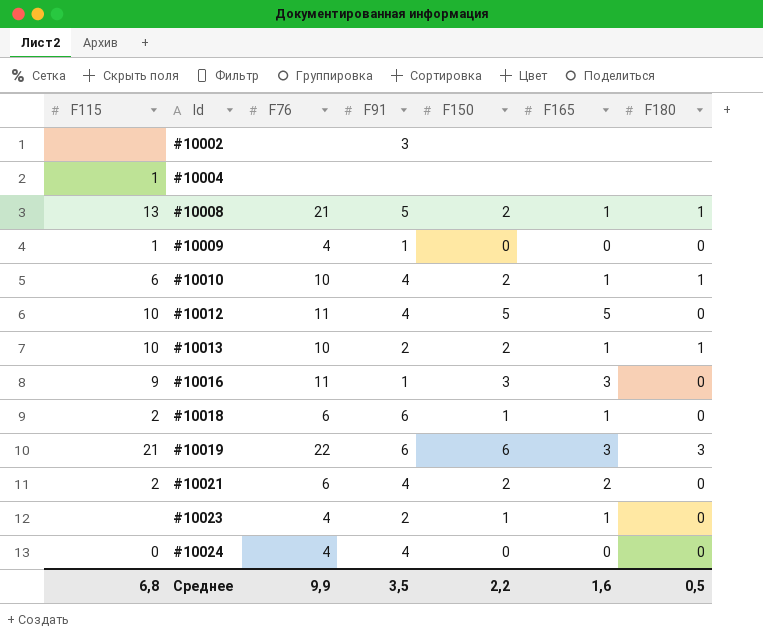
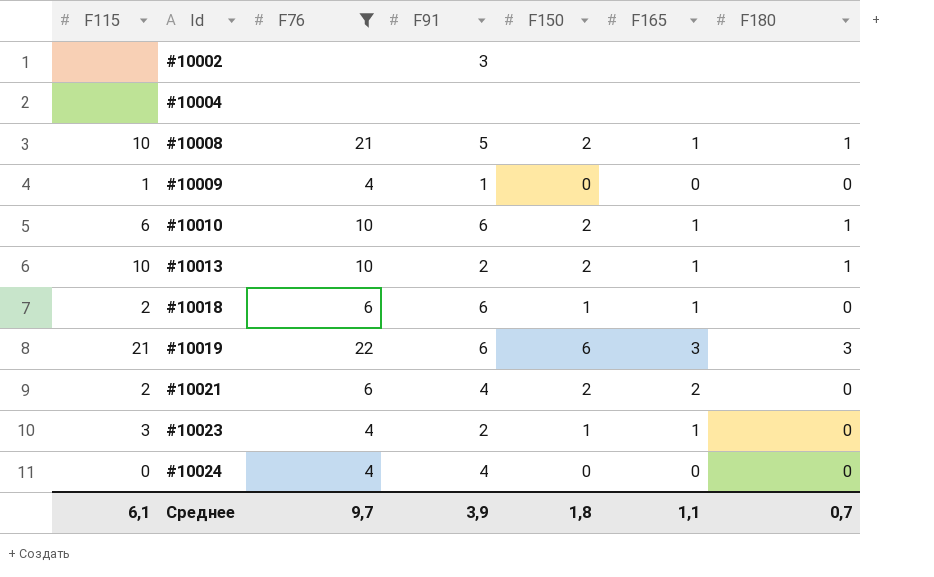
filter: none -> F76 != 11
#10004 | F115: 1 -> none
#10008 | F115: 13 -> 10
#10010 | F91: 4 -> 6
#10023 | F115: none -> 3
Среднее | F115: 6,8 -> 6,1
Среднее | F76: 9,9 -> 9,7
Среднее | F91: 3,5 -> 3,9
Среднее | F150: 2,2 -> 1,8
Среднее | F165: 1,6 -> 1,1
Среднее | F180: 0,5 -> 0,7

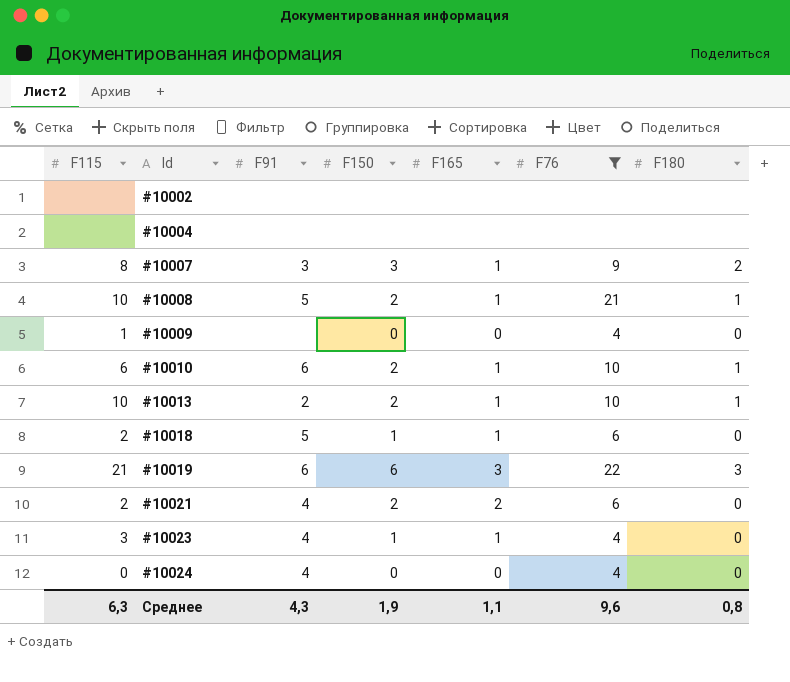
column F76 | position: 3 -> 6
#10002 | F91: 3 -> none
row #10007: none -> 8 | 3 | 3 | 1 | 9 | 2
#10009 | F91: 1 -> none
#10018 | F91: 6 -> 5
#10023 | F91: 2 -> 4
Среднее | F115: 6,1 -> 6,3
Среднее | F91: 3,9 -> 4,3
Среднее | F150: 1,8 -> 1,9
Среднее | F76: 9,7 -> 9,6
Среднее | F180: 0,7 -> 0,8

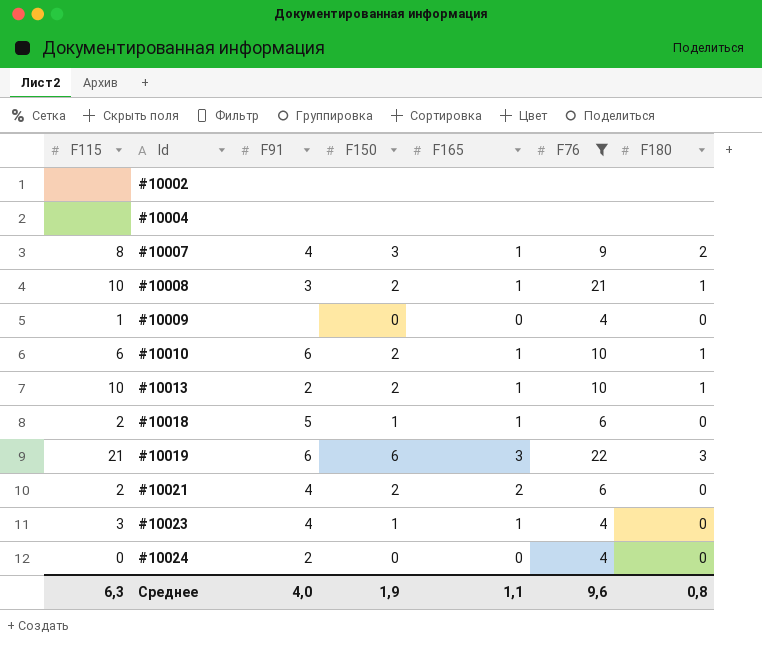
#10007 | F91: 3 -> 4
#10008 | F91: 5 -> 3
#10024 | F91: 4 -> 2
Среднее | F91: 4,3 -> 4,0

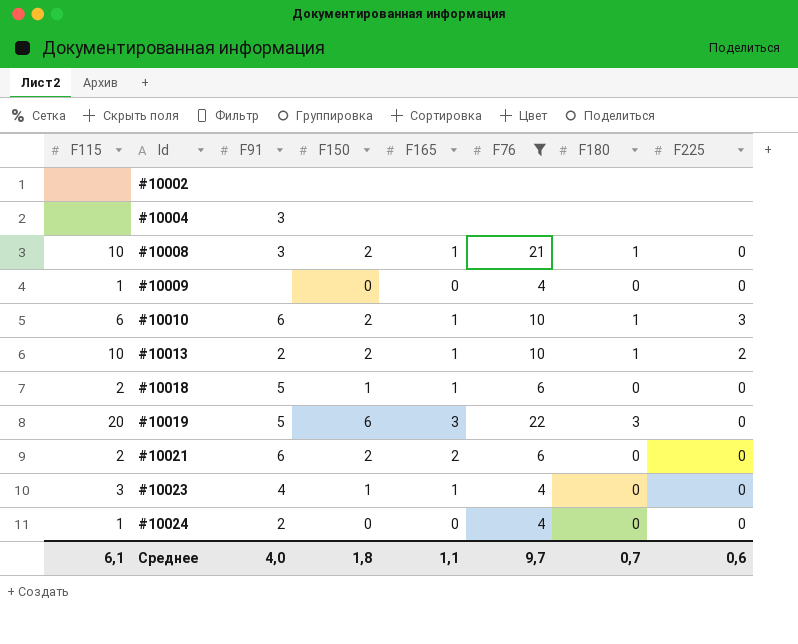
column F225 | position: none -> 8
row #10007: 8 | 4 | 3 | 1 | 9 | 2 -> none
#10004 | F91: none -> 3
#10019 | F115: 21 -> 20
#10019 | F91: 6 -> 5
#10021 | F91: 4 -> 6
#10024 | F115: 0 -> 1
Среднее | F115: 6,3 -> 6,1
Среднее | F150: 1,9 -> 1,8
Среднее | F76: 9,6 -> 9,7
Среднее | F180: 0,8 -> 0,7

